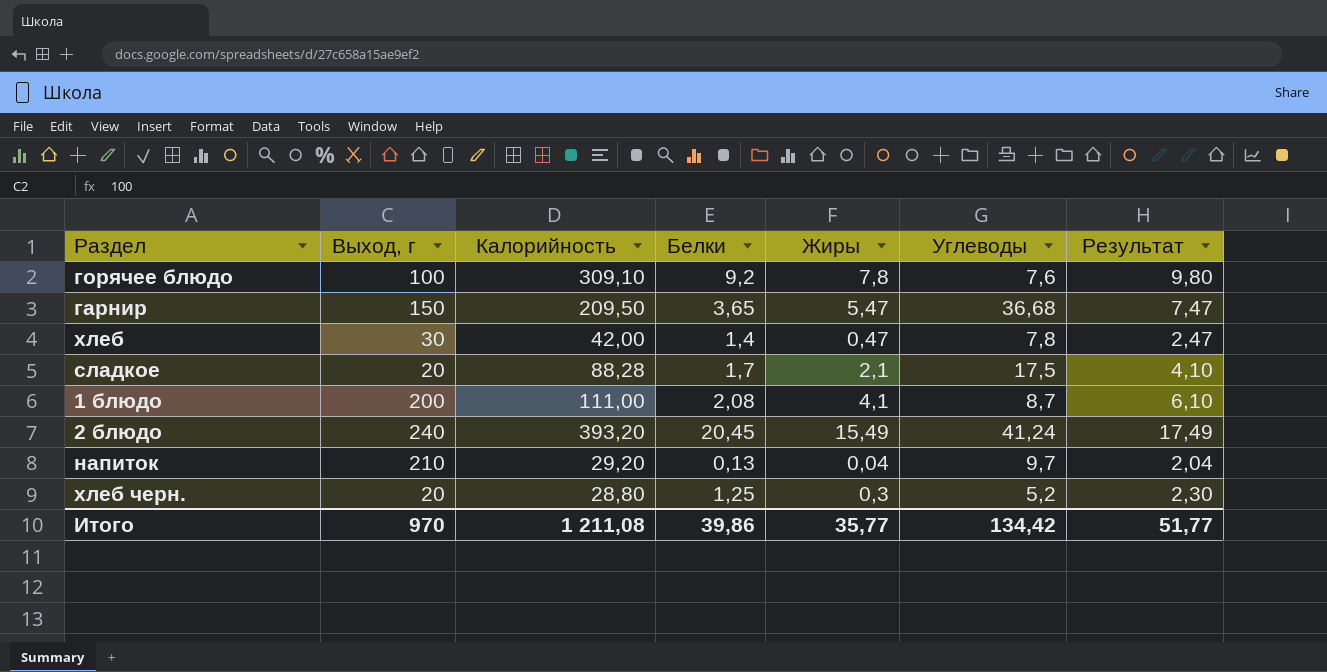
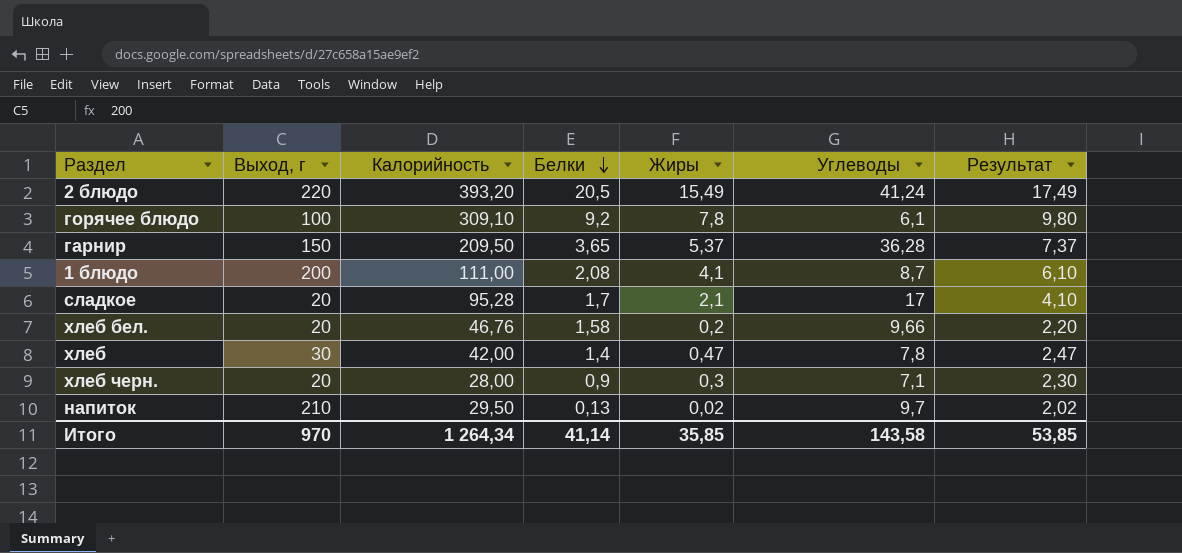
row order: none -> Белки descending
2 блюдо | Выход, г: 240 -> 220
2 блюдо | Белки: 20,45 -> 20,5
горячее блюдо | Углеводы: 7,6 -> 6,1
гарнир | Жиры: 5,47 -> 5,37
гарнир | Углеводы: 36,68 -> 36,28
гарнир | Результат: 7,47 -> 7,37
сладкое | Калорийность: 88,28 -> 95,28
сладкое | Углеводы: 17,5 -> 17
row хлеб бел.: none -> 20 | 46,76 | 1,58 | 0,2 | 9,66 | 2,20
хлеб черн. | Калорийность: 28,80 -> 28,00
хлеб черн. | Белки: 1,25 -> 0,9
хлеб черн. | Углеводы: 5,2 -> 7,1
напиток | Калорийность: 29,20 -> 29,50
напиток | Жиры: 0,04 -> 0,02
напиток | Результат: 2,04 -> 2,02
Итого | Калорийность: 1 211,08 -> 1 264,34
Итого | Белки: 39,86 -> 41,14
Итого | Жиры: 35,77 -> 35,85
Итого | Углеводы: 134,42 -> 143,58
Итого | Результат: 51,77 -> 53,85

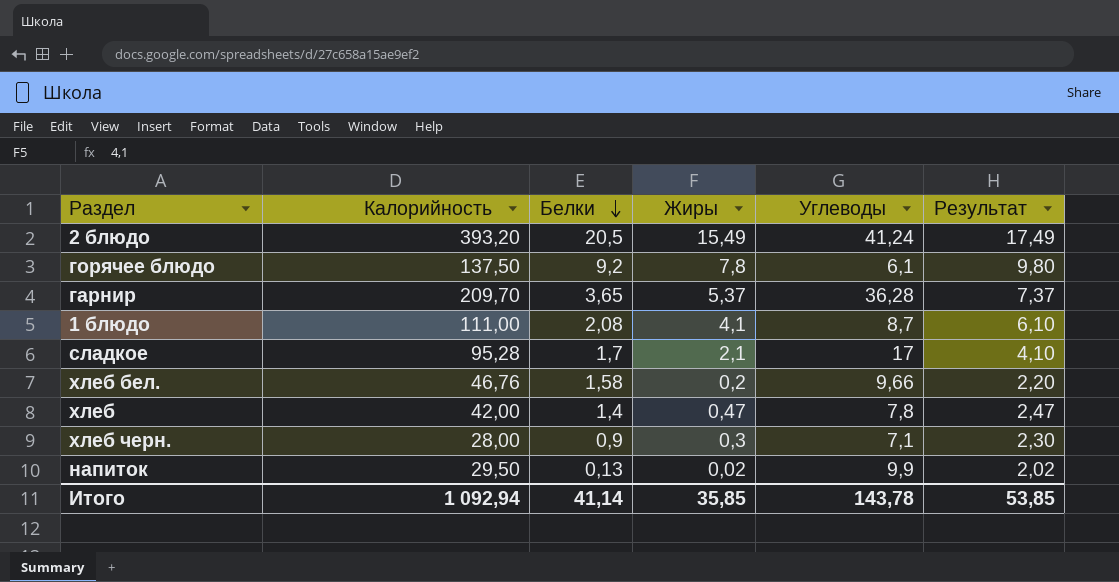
column Выход, г | position: 2 -> none
горячее блюдо | Калорийность: 309,10 -> 137,50
гарнир | Калорийность: 209,50 -> 209,70
напиток | Углеводы: 9,7 -> 9,9
Итого | Калорийность: 1 264,34 -> 1 092,94
Итого | Углеводы: 143,58 -> 143,78

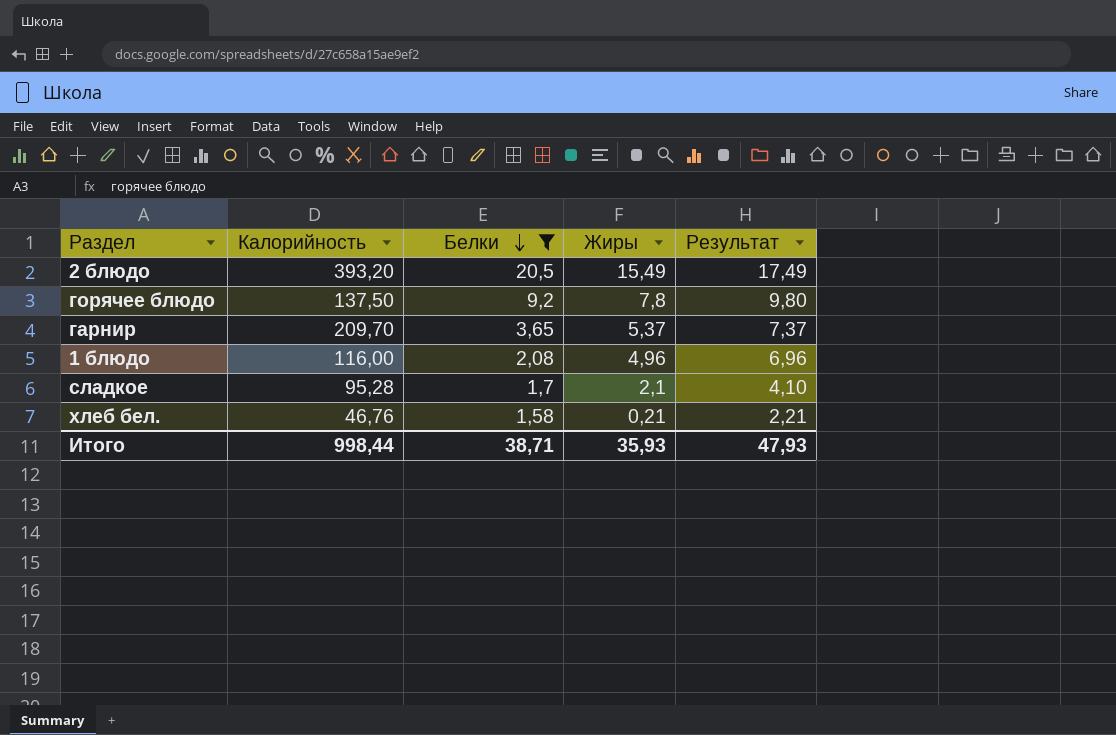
filter: none -> Белки >= 1,58
column Углеводы | position: 5 -> none
1 блюдо | Калорийность: 111,00 -> 116,00
1 блюдо | Жиры: 4,1 -> 4,96
1 блюдо | Результат: 6,10 -> 6,96
хлеб бел. | Жиры: 0,2 -> 0,21
хлеб бел. | Результат: 2,20 -> 2,21
Итого | Калорийность: 1 092,94 -> 998,44
Итого | Белки: 41,14 -> 38,71
Итого | Жиры: 35,85 -> 35,93
Итого | Результат: 53,85 -> 47,93

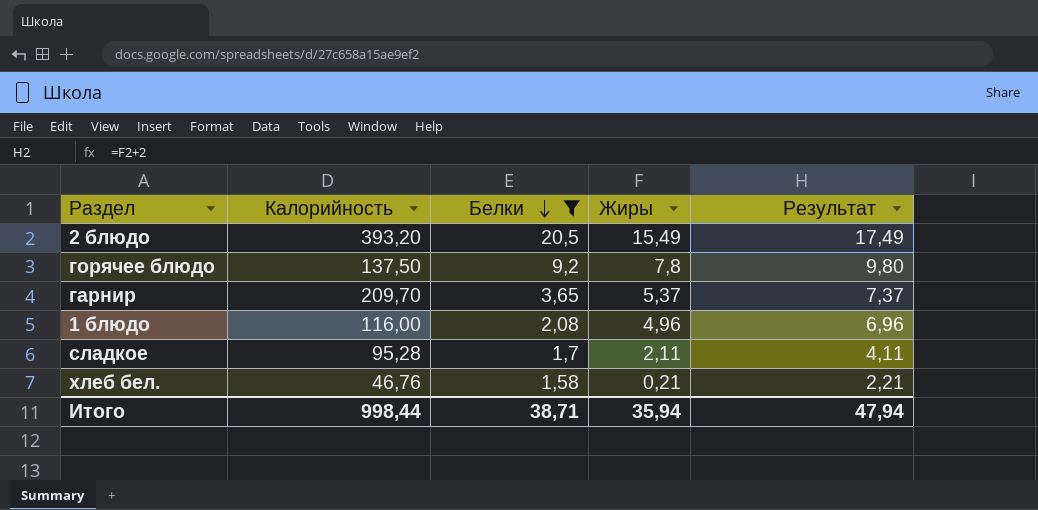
сладкое | Жиры: 2,1 -> 2,11
сладкое | Результат: 4,10 -> 4,11
Итого | Жиры: 35,93 -> 35,94
Итого | Результат: 47,93 -> 47,94

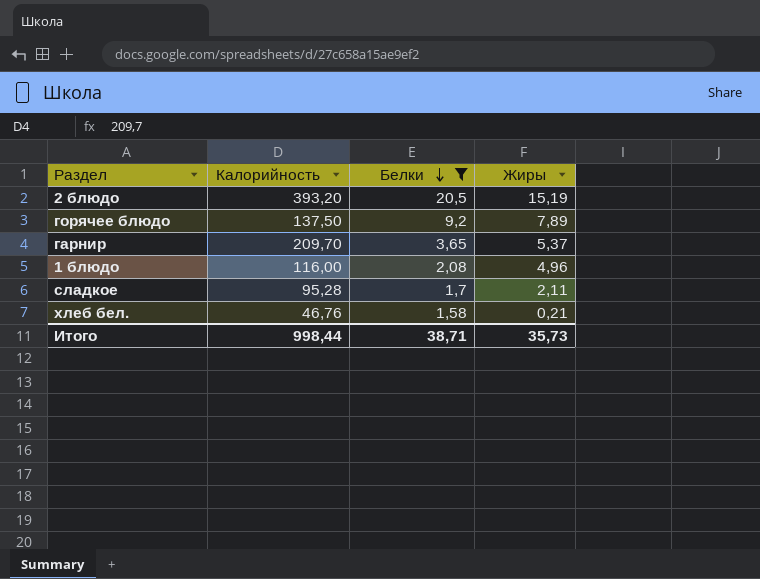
column Результат | formula: [Жиры] + 2 -> none
2 блюдо | Жиры: 15,49 -> 15,19
горячее блюдо | Жиры: 7,8 -> 7,89
Итого | Жиры: 35,94 -> 35,73

